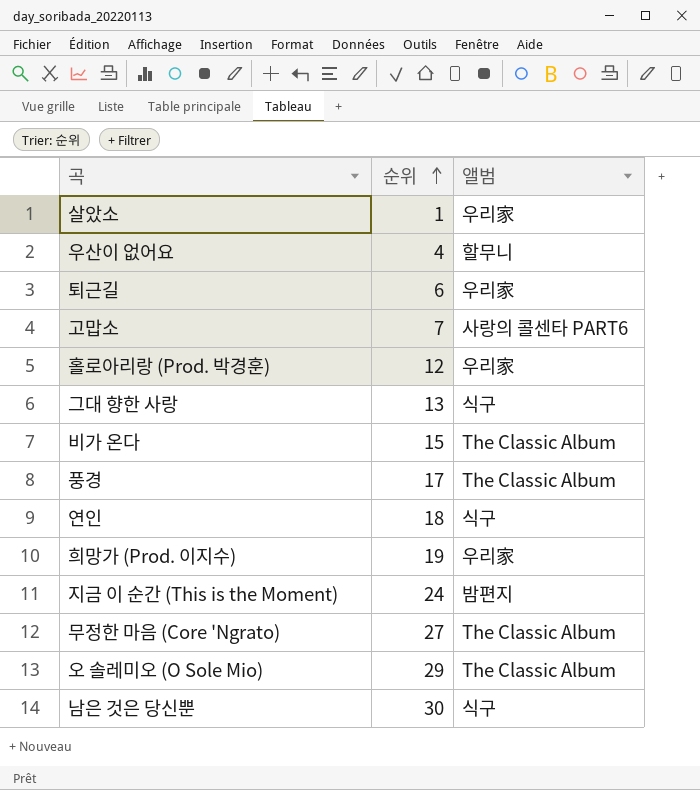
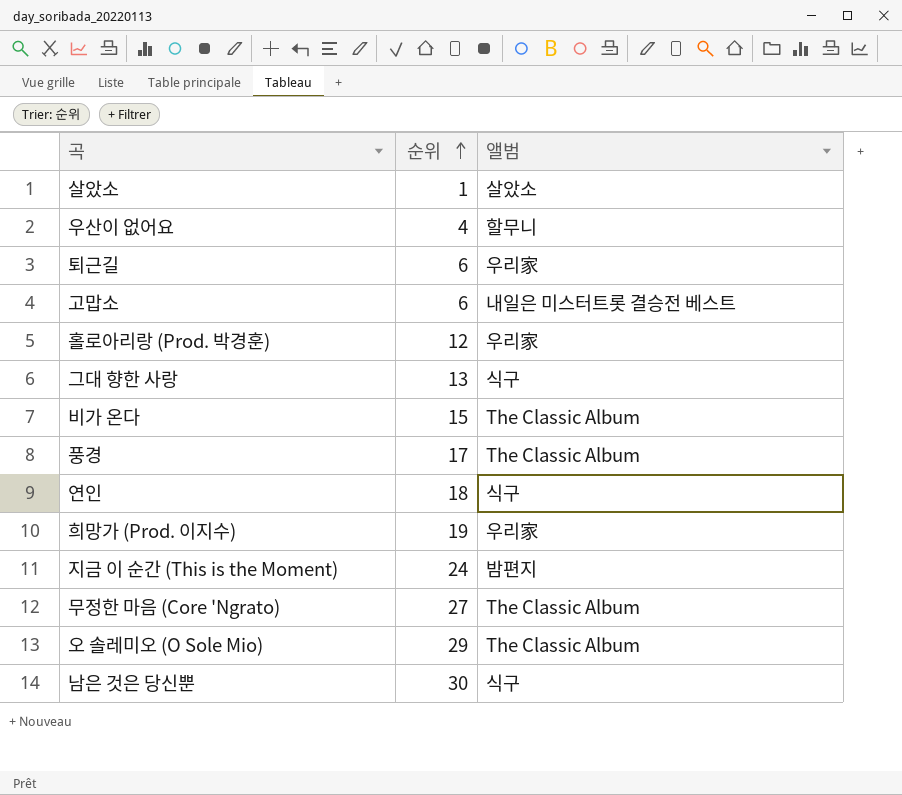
살았소 | 앨범: 우리家 -> 살았소
고맙소 | 순위: 7 -> 6
고맙소 | 앨범: 사랑의 콜센타 PART6 -> 내일은 미스터트롯 결승전 베스트

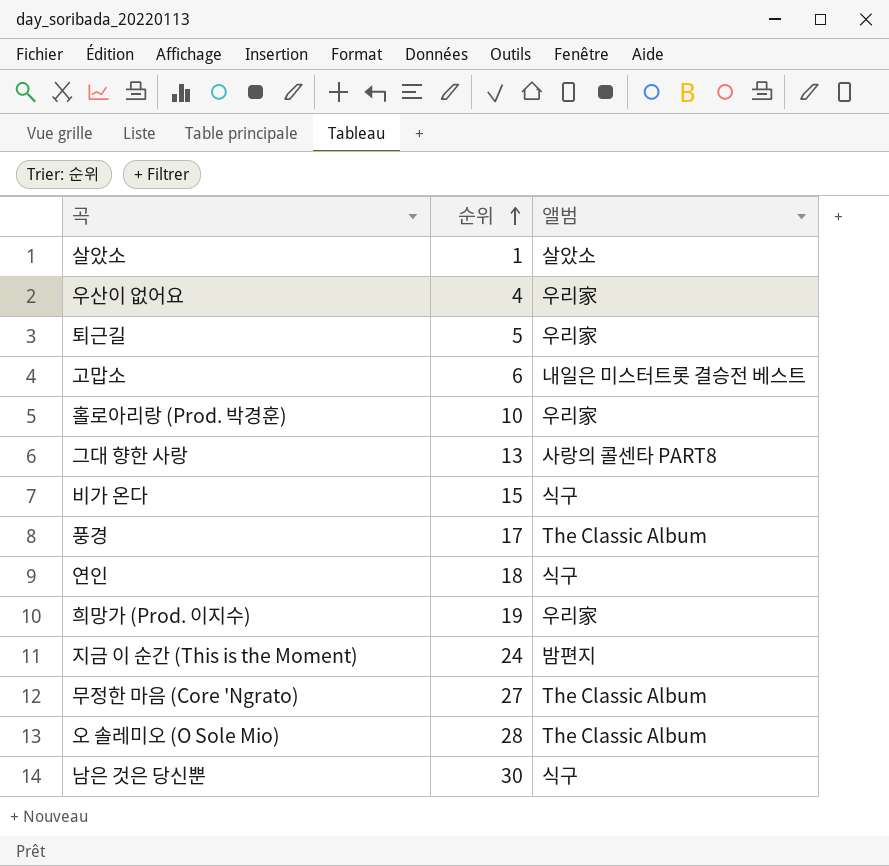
우산이 없어요 | 앨범: 할무니 -> 우리家
퇴근길 | 순위: 6 -> 5
홀로아리랑 (Prod. 박경훈) | 순위: 12 -> 10
그대 향한 사랑 | 앨범: 식구 -> 사랑의 콜센타 PART8
비가 온다 | 앨범: The Classic Album -> 식구
오 솔레미오 (O Sole Mio) | 순위: 29 -> 28

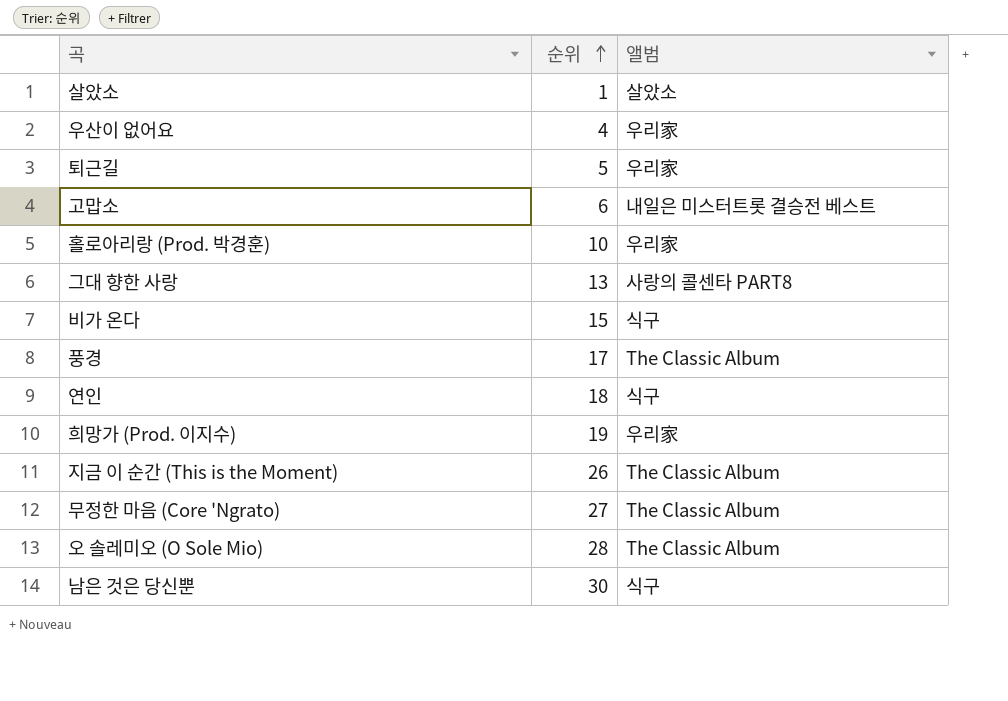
지금 이 순간 (This is the Moment) | 순위: 24 -> 26
지금 이 순간 (This is the Moment) | 앨범: 밤편지 -> The Classic Album

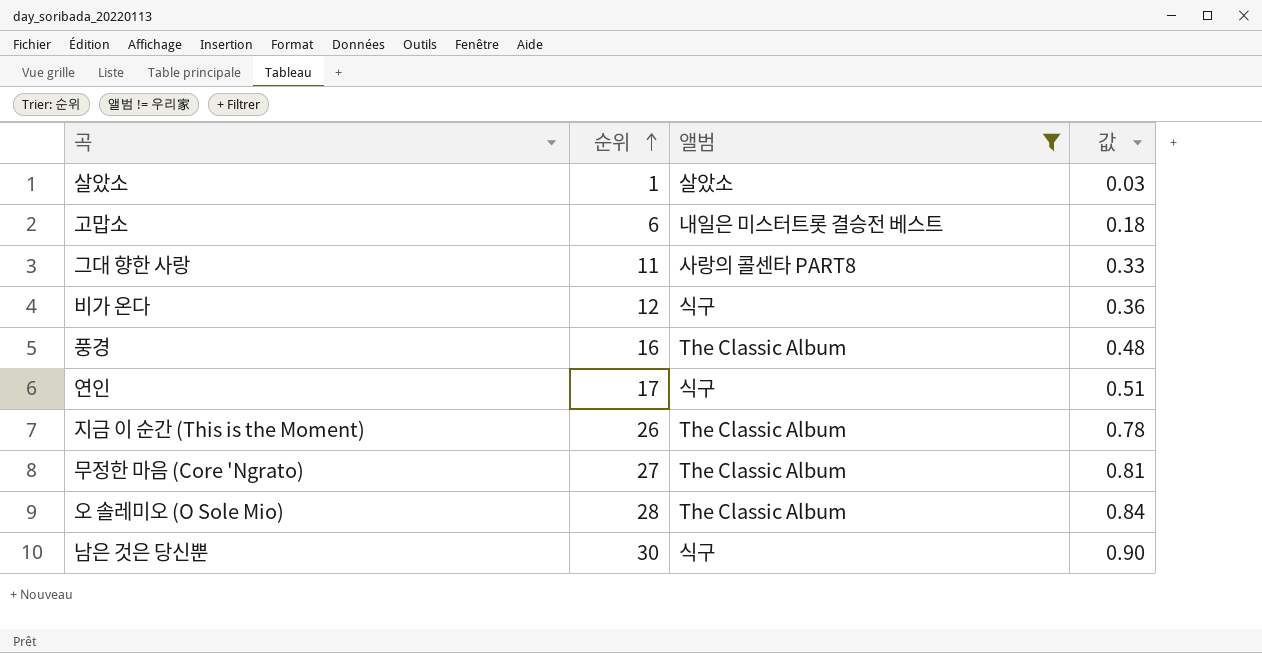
filter: none -> 앨범 != 우리家
column 값 | formula: none -> [순위] * 0.03
그대 향한 사랑 | 순위: 13 -> 11
비가 온다 | 순위: 15 -> 12
풍경 | 순위: 17 -> 16
연인 | 순위: 18 -> 17

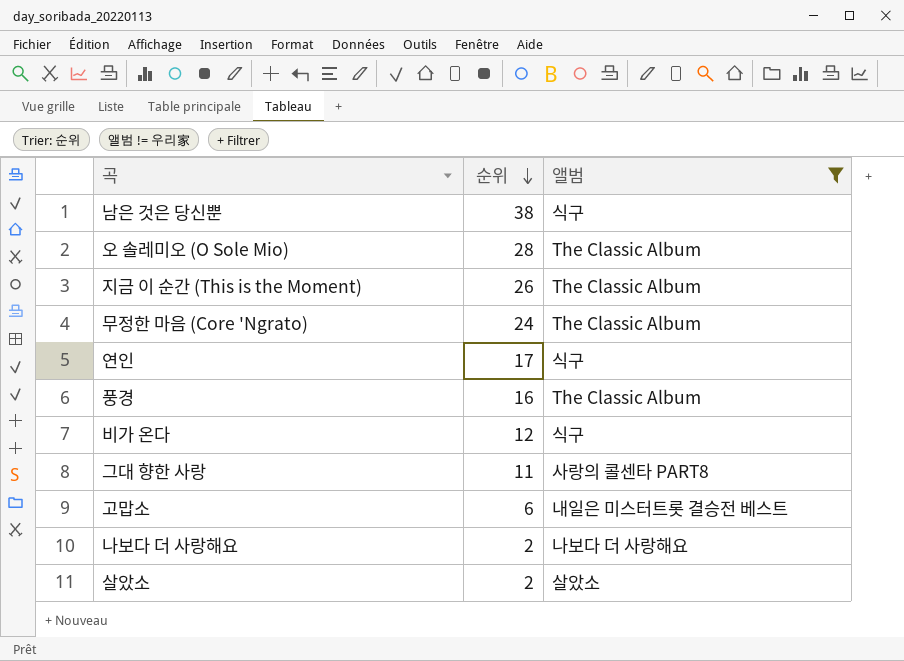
row order: 순위 ascending -> 순위 descending
column 값 | formula: [순위] * 0.03 -> none
남은 것은 당신뿐 | 순위: 30 -> 38
무정한 마음 (Core 'Ngrato) | 순위: 27 -> 24
row 나보다 더 사랑해요: none -> 2 | 나보다 더 사랑해요
살았소 | 순위: 1 -> 2

